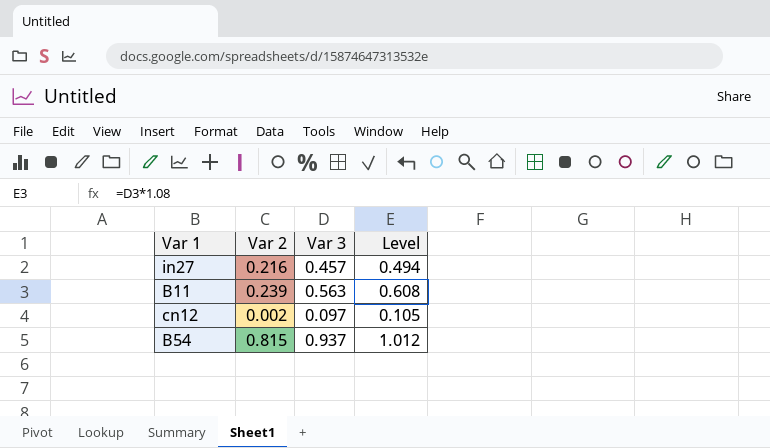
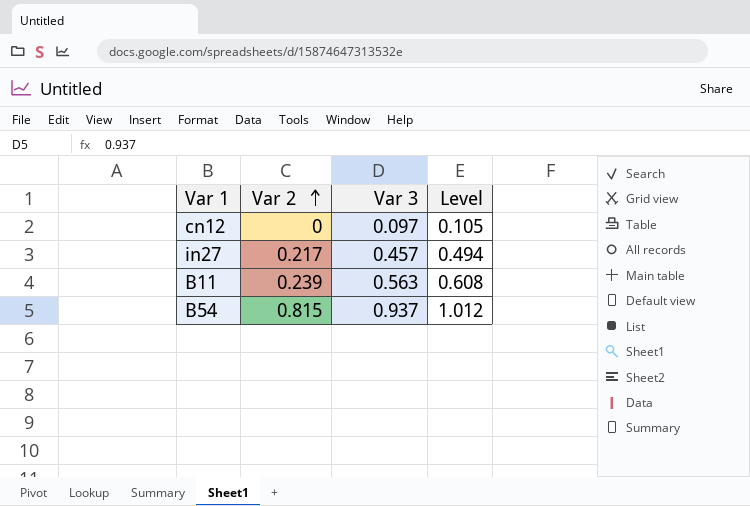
row order: none -> Var 2 ascending
cn12 | Var 2: 0.002 -> 0
in27 | Var 2: 0.216 -> 0.217

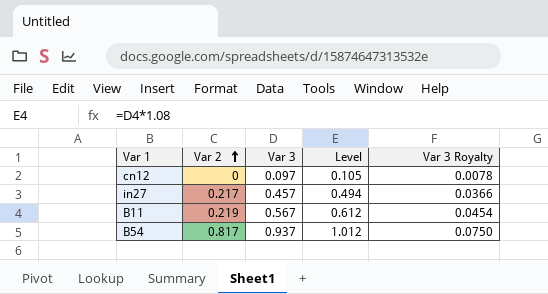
column Var 3 Royalty | formula: none -> [Var 3] * 0.08
B11 | Var 2: 0.239 -> 0.219
B11 | Var 3: 0.563 -> 0.567
B11 | Level: 0.608 -> 0.612
B54 | Var 2: 0.815 -> 0.817

